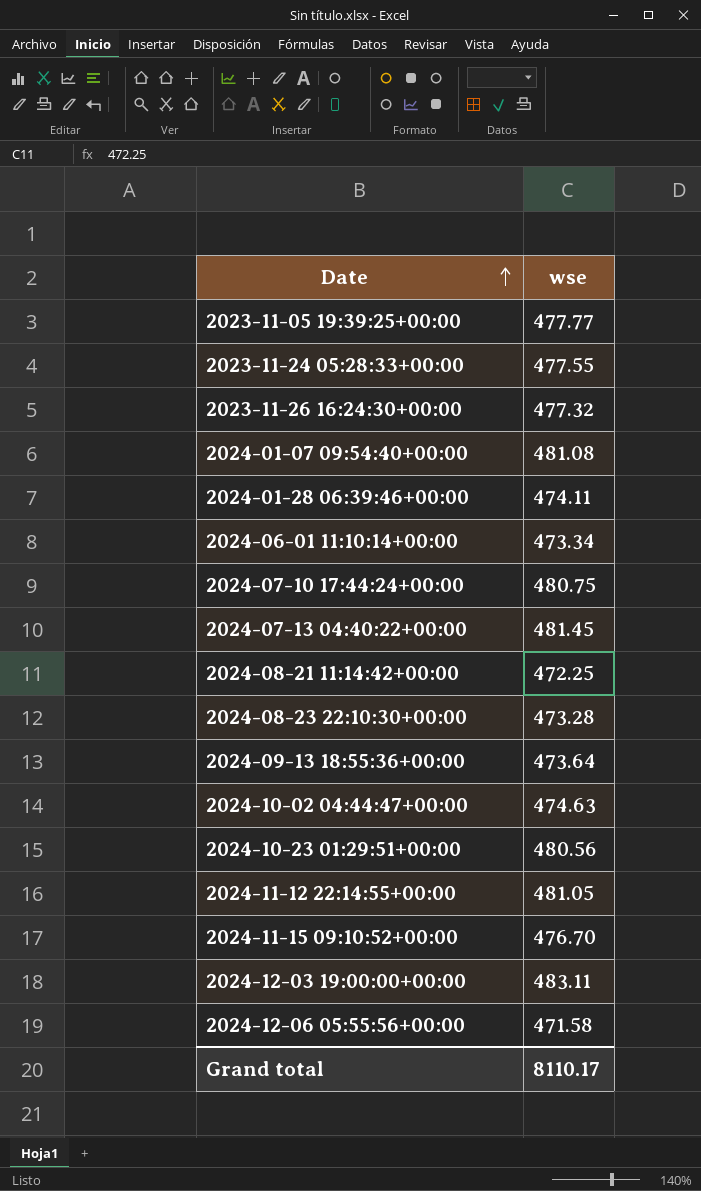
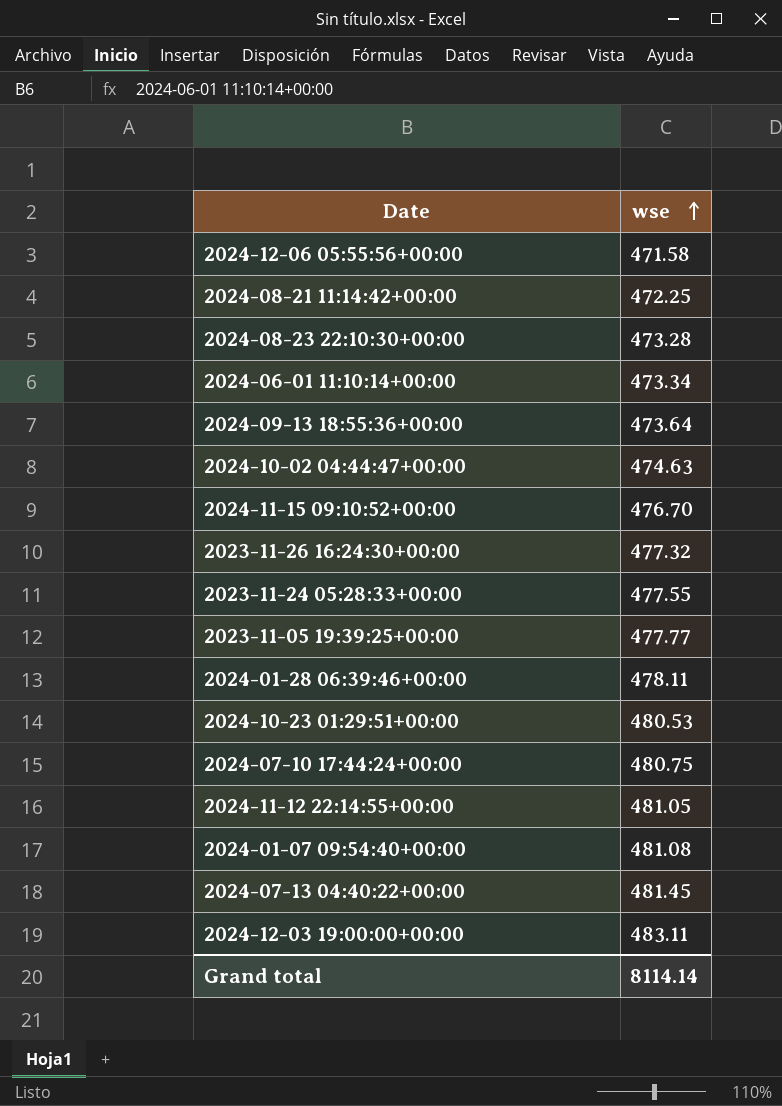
row order: Date ascending -> wse ascending
2024-01-28 06:39:46+00:00 | wse: 474.11 -> 478.11
2024-10-23 01:29:51+00:00 | wse: 480.56 -> 480.53
Grand total | wse: 8110.17 -> 8114.14

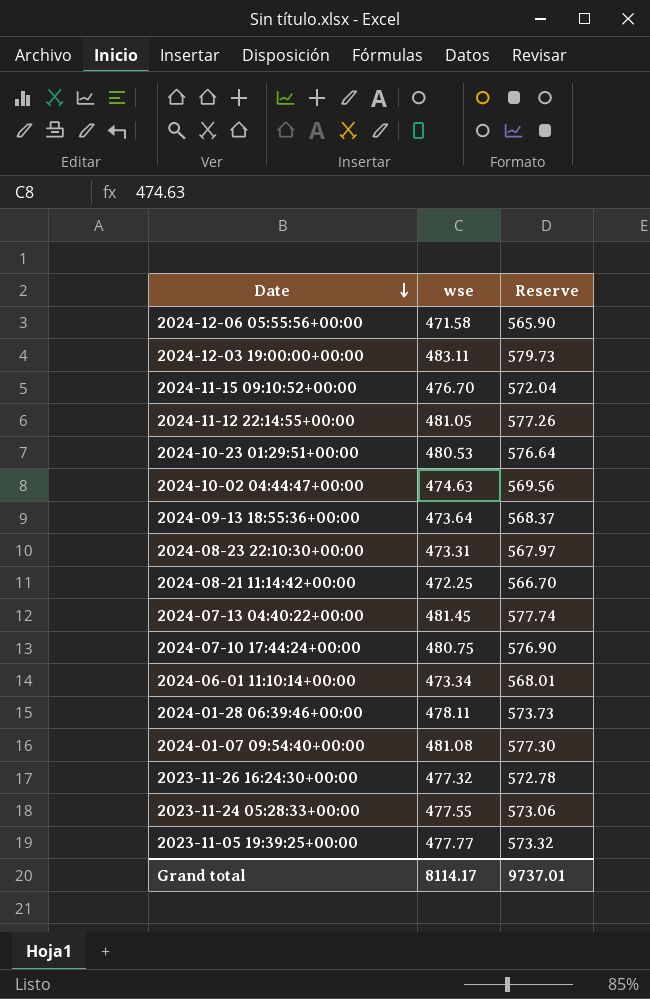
row order: wse ascending -> Date descending
column Reserve | formula: none -> [wse] * 1.2
2024-08-23 22:10:30+00:00 | wse: 473.28 -> 473.31
Grand total | wse: 8114.14 -> 8114.17

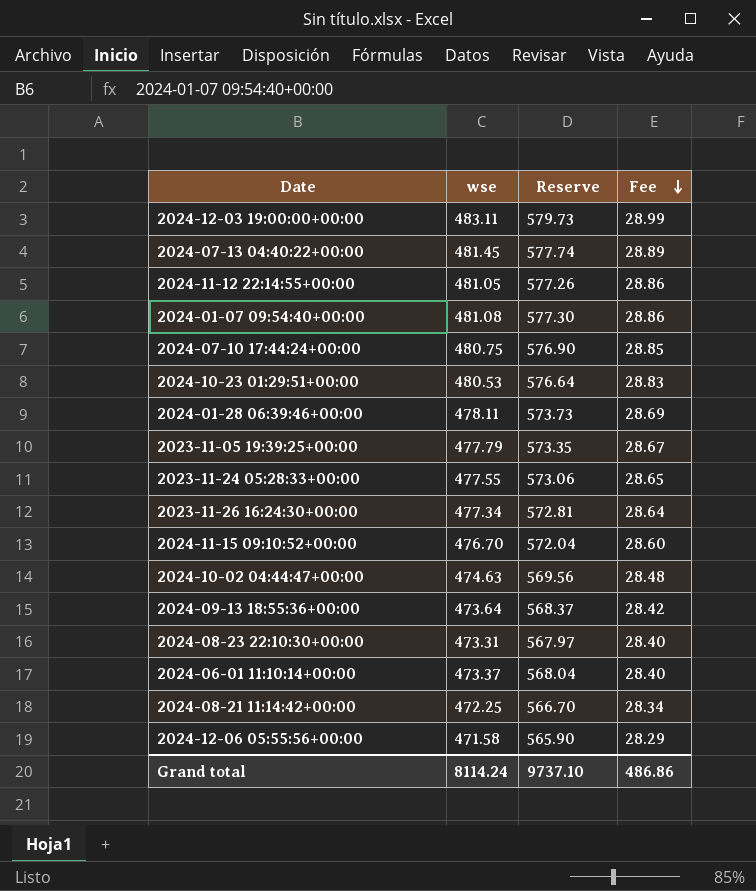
row order: Date descending -> Fee descending
column Fee | formula: none -> [wse] * 0.06
2023-11-05 19:39:25+00:00 | wse: 477.77 -> 477.79
2023-11-05 19:39:25+00:00 | Reserve: 573.32 -> 573.35
2023-11-26 16:24:30+00:00 | wse: 477.32 -> 477.34
2023-11-26 16:24:30+00:00 | Reserve: 572.78 -> 572.81
2024-06-01 11:10:14+00:00 | wse: 473.34 -> 473.37
2024-06-01 11:10:14+00:00 | Reserve: 568.01 -> 568.04
Grand total | wse: 8114.17 -> 8114.24
Grand total | Reserve: 9737.01 -> 9737.10

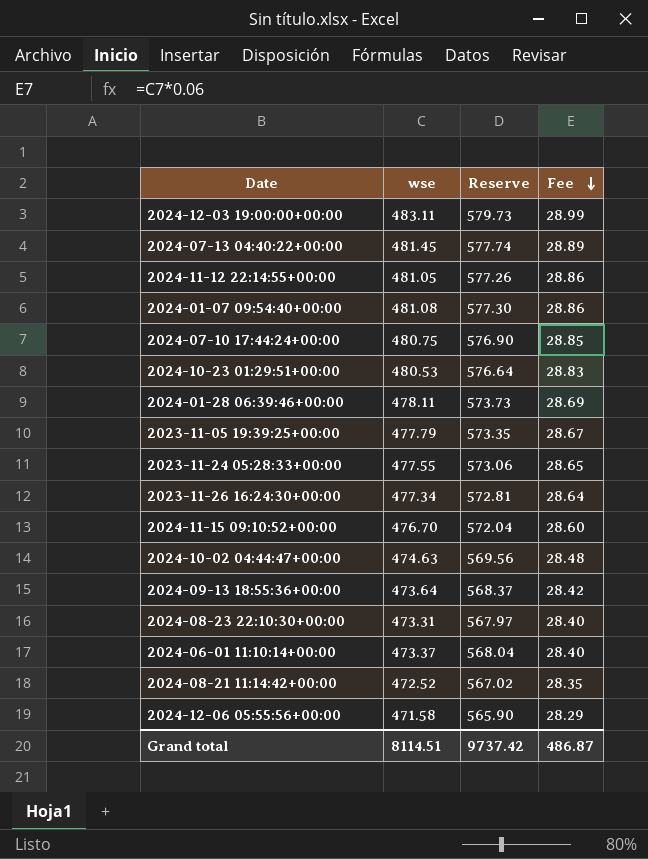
2024-08-21 11:14:42+00:00 | wse: 472.25 -> 472.52
2024-08-21 11:14:42+00:00 | Reserve: 566.70 -> 567.02
2024-08-21 11:14:42+00:00 | Fee: 28.34 -> 28.35
Grand total | wse: 8114.24 -> 8114.51
Grand total | Reserve: 9737.10 -> 9737.42
Grand total | Fee: 486.86 -> 486.87

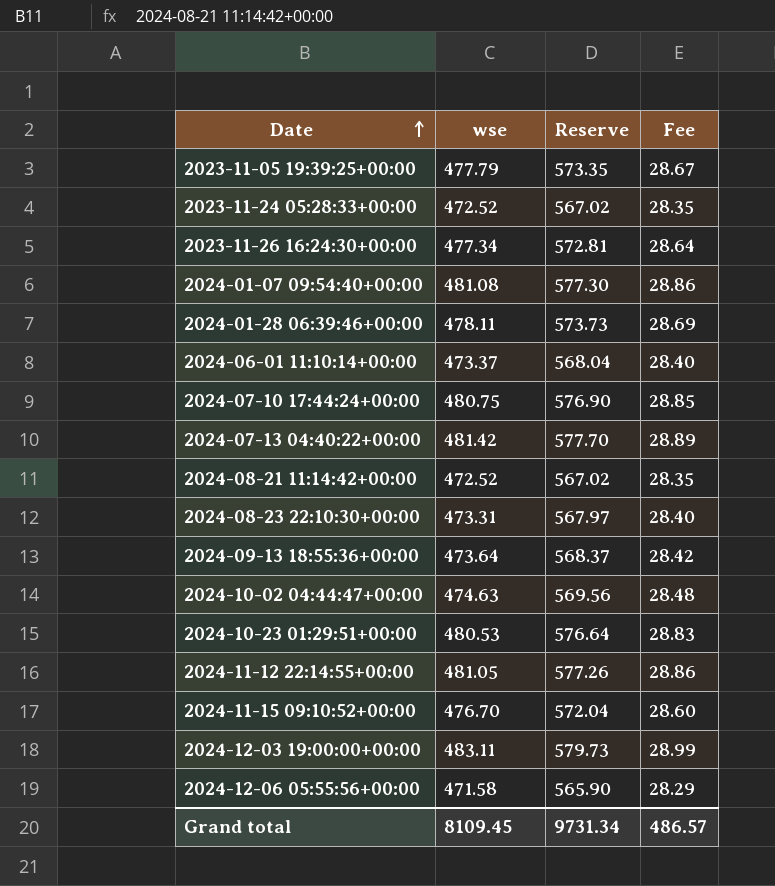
row order: Fee descending -> Date ascending
2023-11-24 05:28:33+00:00 | wse: 477.55 -> 472.52
2023-11-24 05:28:33+00:00 | Reserve: 573.06 -> 567.02
2023-11-24 05:28:33+00:00 | Fee: 28.65 -> 28.35
2024-07-13 04:40:22+00:00 | wse: 481.45 -> 481.42
2024-07-13 04:40:22+00:00 | Reserve: 577.74 -> 577.70
Grand total | wse: 8114.51 -> 8109.45
Grand total | Reserve: 9737.42 -> 9731.34
Grand total | Fee: 486.87 -> 486.57

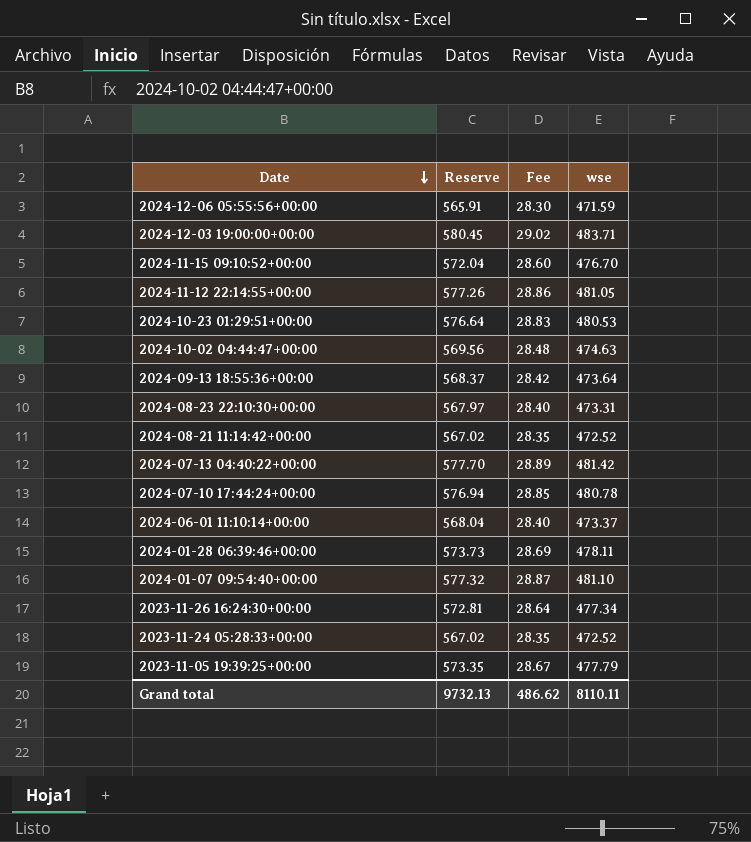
row order: Date ascending -> Date descending
column wse | position: 2 -> 4
2024-12-06 05:55:56+00:00 | Reserve: 565.90 -> 565.91
2024-12-06 05:55:56+00:00 | Fee: 28.29 -> 28.30
2024-12-06 05:55:56+00:00 | wse: 471.58 -> 471.59
2024-12-03 19:00:00+00:00 | Reserve: 579.73 -> 580.45
2024-12-03 19:00:00+00:00 | Fee: 28.99 -> 29.02
2024-12-03 19:00:00+00:00 | wse: 483.11 -> 483.71
2024-07-10 17:44:24+00:00 | Reserve: 576.90 -> 576.94
2024-07-10 17:44:24+00:00 | wse: 480.75 -> 480.78
2024-01-07 09:54:40+00:00 | Reserve: 577.30 -> 577.32
2024-01-07 09:54:40+00:00 | Fee: 28.86 -> 28.87
2024-01-07 09:54:40+00:00 | wse: 481.08 -> 481.10
Grand total | Reserve: 9731.34 -> 9732.13
Grand total | Fee: 486.57 -> 486.62
Grand total | wse: 8109.45 -> 8110.11

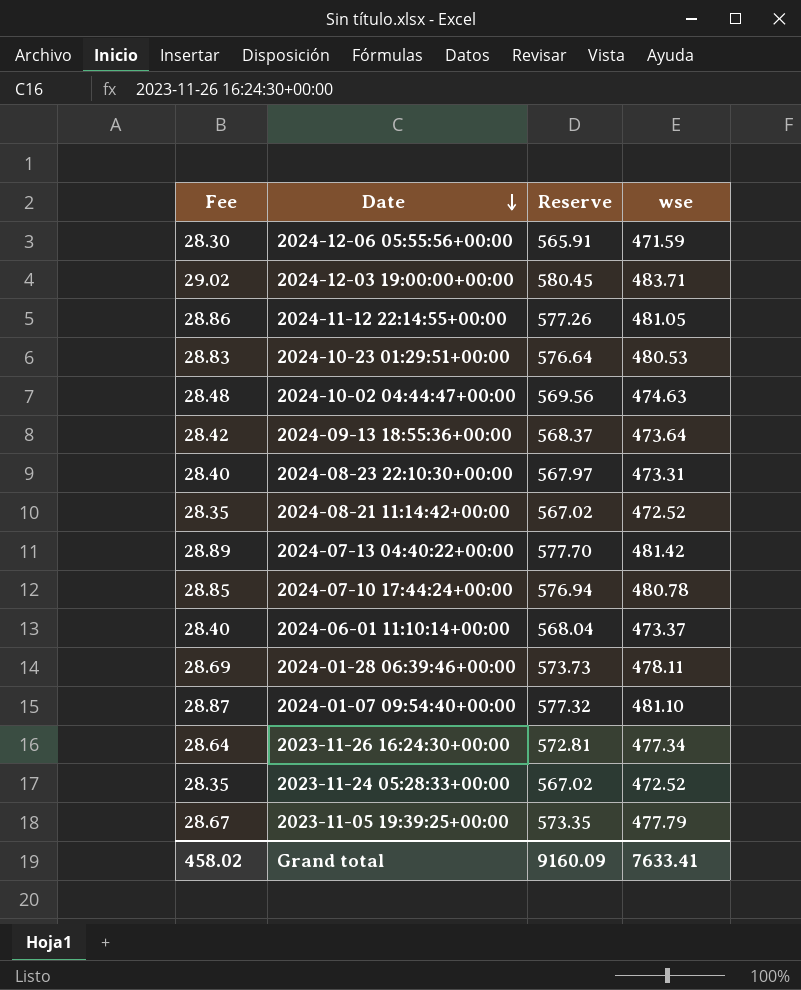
column Fee | position: 3 -> 1
row 2024-11-15 09:10:52+00:00: 572.04 | 28.60 | 476.70 -> none
Grand total | Fee: 486.62 -> 458.02
Grand total | Reserve: 9732.13 -> 9160.09
Grand total | wse: 8110.11 -> 7633.41

